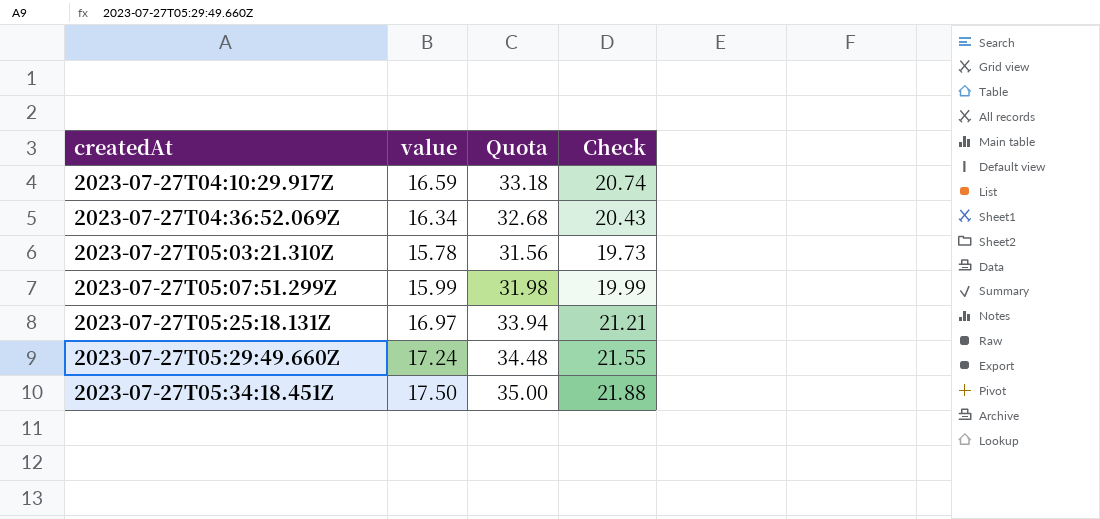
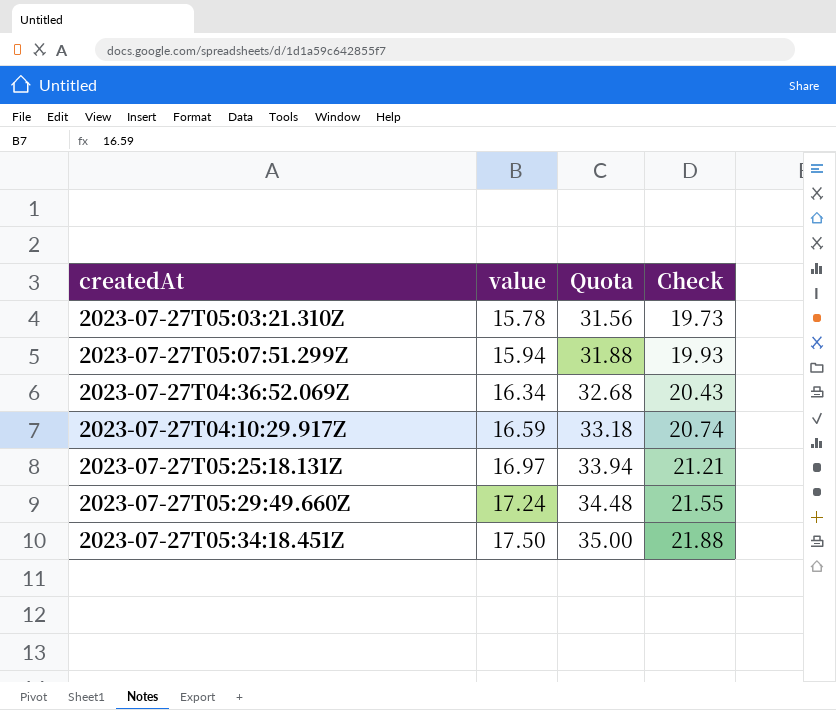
row order: createdAt ascending -> value ascending
2023-07-27T05:07:51.299Z | value: 15.99 -> 15.94
2023-07-27T05:07:51.299Z | Quota: 31.98 -> 31.88
2023-07-27T05:07:51.299Z | Check: 19.99 -> 19.93

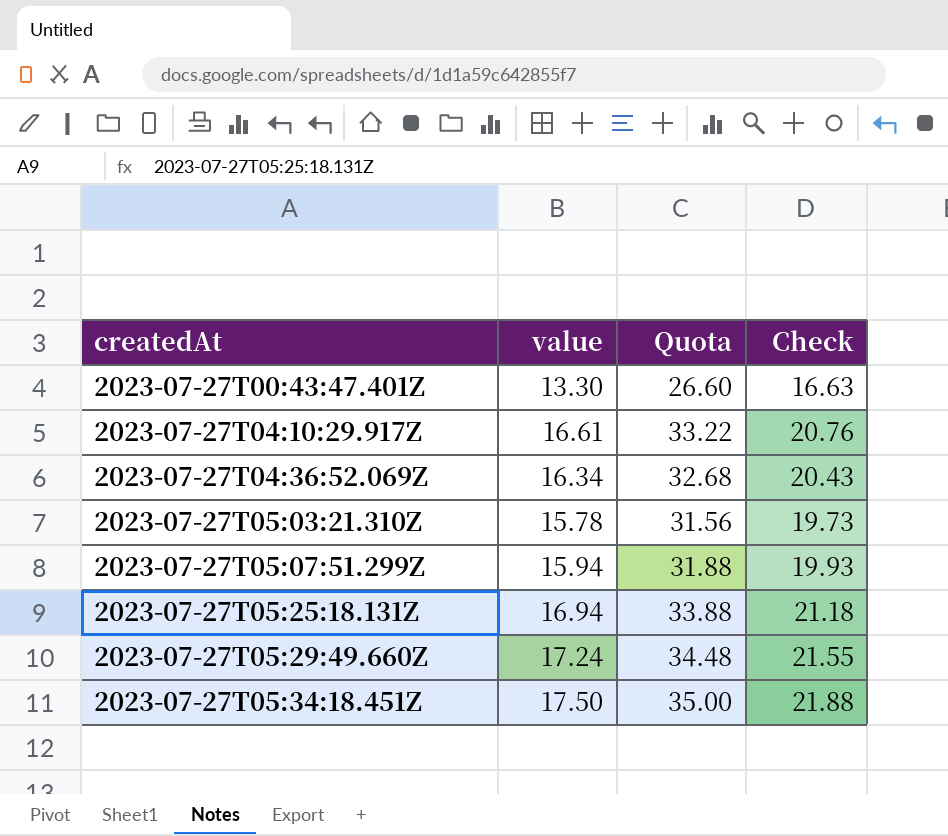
row order: value ascending -> createdAt ascending
row 2023-07-27T00:43:47.401Z: none -> 13.30 | 26.60 | 16.63
2023-07-27T04:10:29.917Z | value: 16.59 -> 16.61
2023-07-27T04:10:29.917Z | Quota: 33.18 -> 33.22
2023-07-27T04:10:29.917Z | Check: 20.74 -> 20.76
2023-07-27T05:25:18.131Z | value: 16.97 -> 16.94
2023-07-27T05:25:18.131Z | Quota: 33.94 -> 33.88
2023-07-27T05:25:18.131Z | Check: 21.21 -> 21.18

